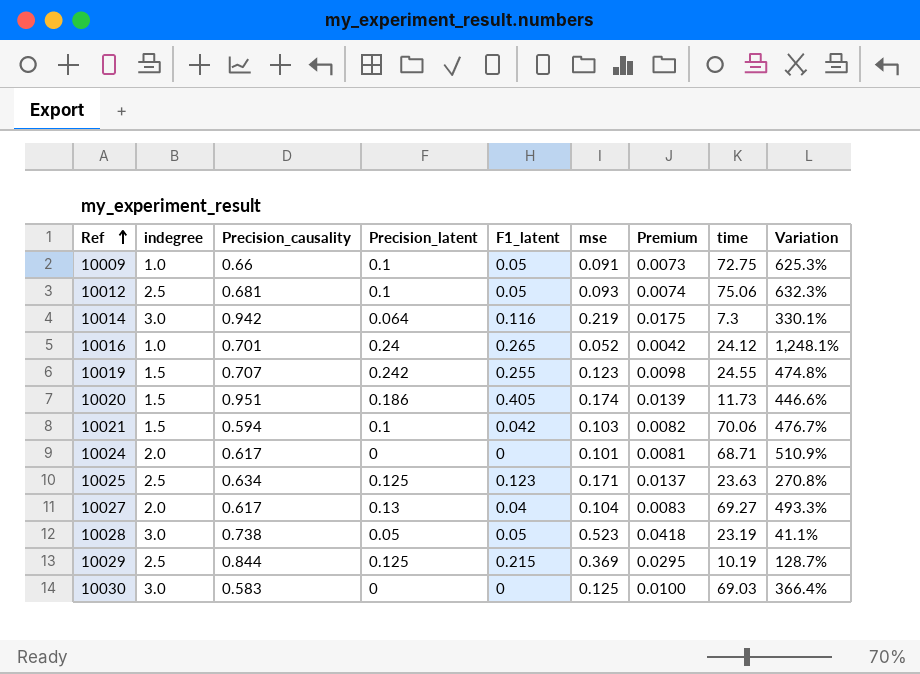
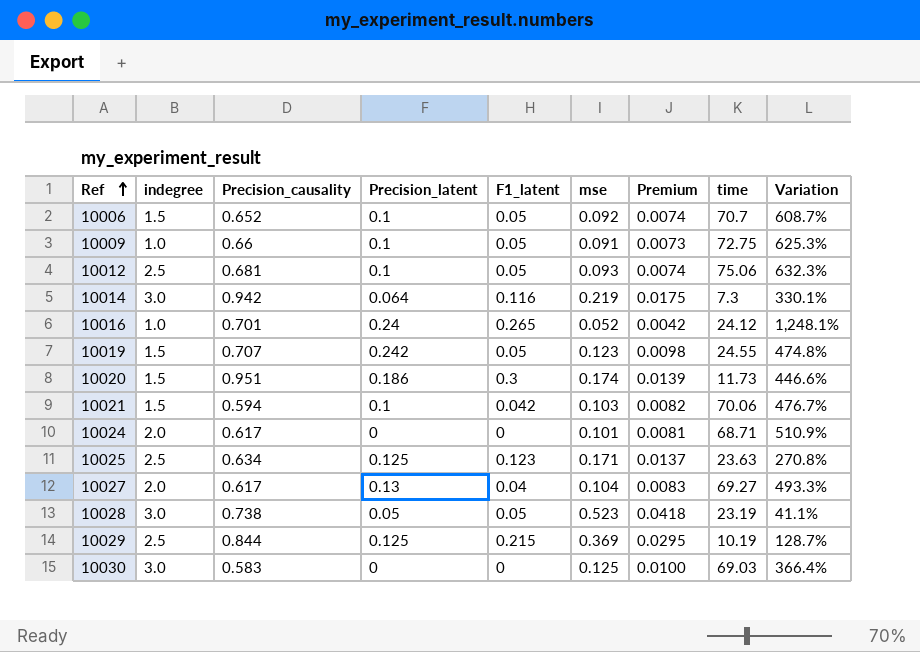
row 10006: none -> 1.5 | 0.652 | 0.1 | 0.05 | 0.092 | 0.0074 | 70.7 | 608.7%
10019 | F1_latent: 0.255 -> 0.05
10020 | F1_latent: 0.405 -> 0.3

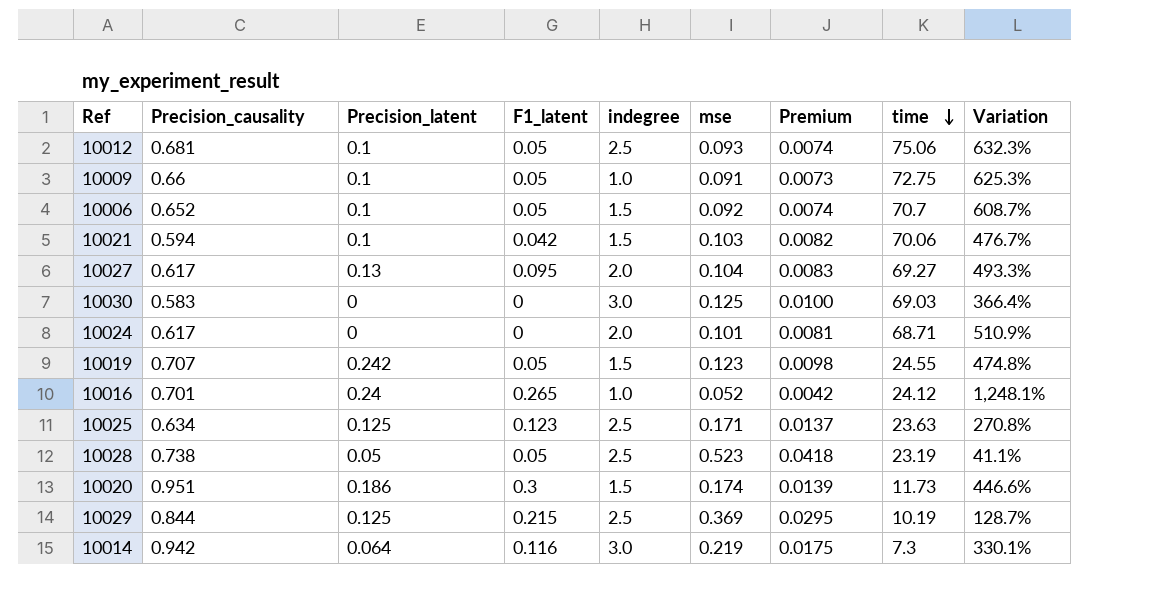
row order: Ref ascending -> time descending
column indegree | position: 2 -> 5
10027 | F1_latent: 0.04 -> 0.095
10028 | indegree: 3.0 -> 2.5

